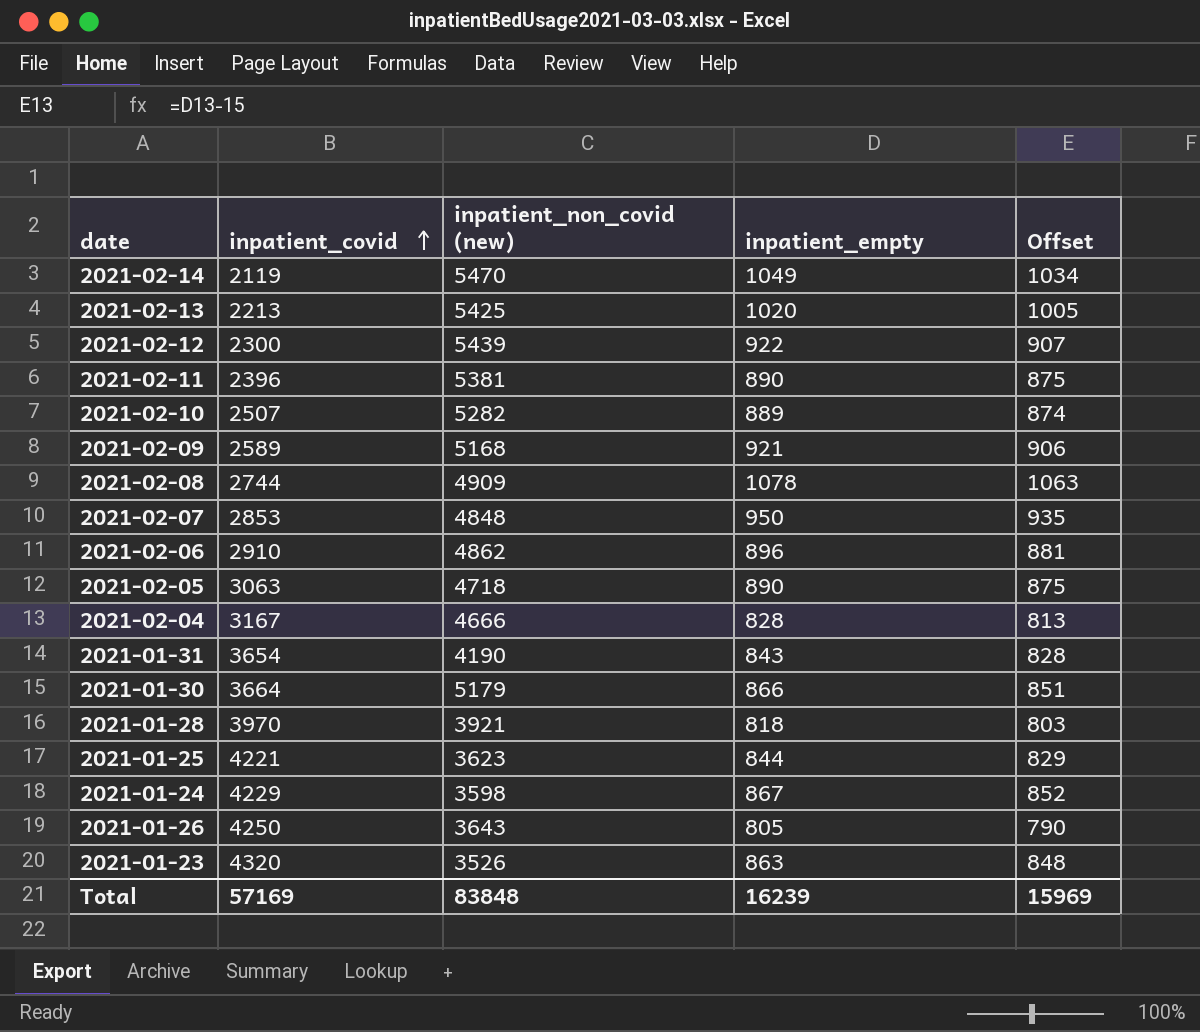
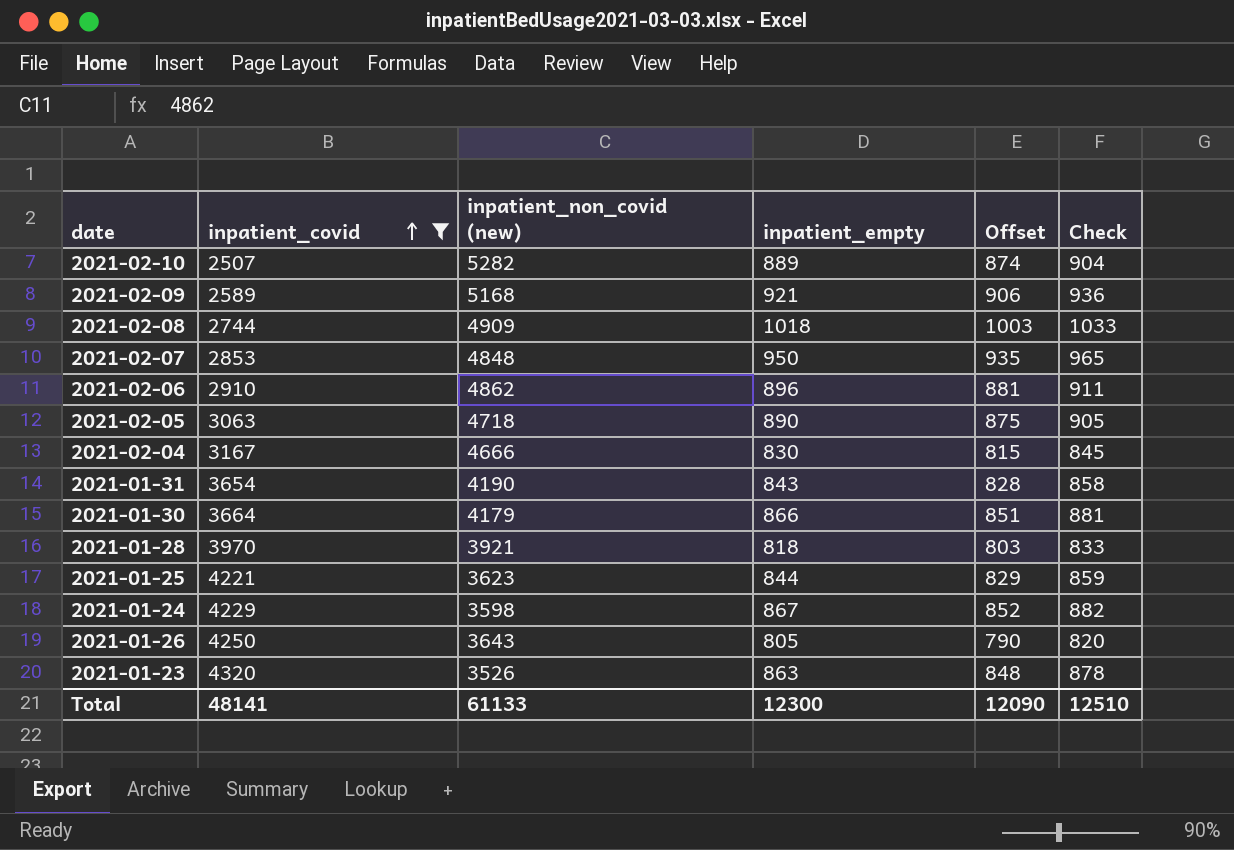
filter: none -> inpatient_covid >= 2507
column Check | formula: none -> [inpatient_empty] + 15
2021-02-08 | inpatient_empty: 1078 -> 1018
2021-02-08 | Offset: 1063 -> 1003
2021-02-04 | inpatient_empty: 828 -> 830
2021-02-04 | Offset: 813 -> 815
2021-01-30 | inpatient_non_covid (new): 5179 -> 4179
Total | inpatient_covid: 57169 -> 48141
Total | inpatient_non_covid (new): 83848 -> 61133
Total | inpatient_empty: 16239 -> 12300
Total | Offset: 15969 -> 12090

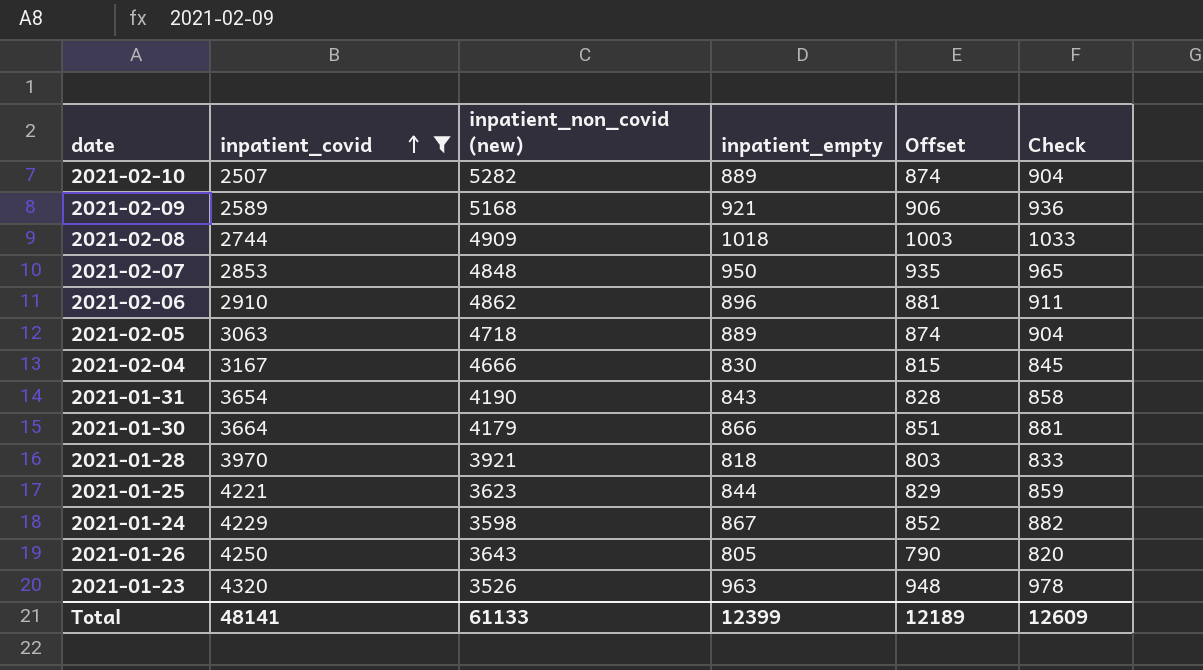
2021-02-05 | inpatient_empty: 890 -> 889
2021-02-05 | Offset: 875 -> 874
2021-02-05 | Check: 905 -> 904
2021-01-23 | inpatient_empty: 863 -> 963
2021-01-23 | Offset: 848 -> 948
2021-01-23 | Check: 878 -> 978
Total | inpatient_empty: 12300 -> 12399
Total | Offset: 12090 -> 12189
Total | Check: 12510 -> 12609

